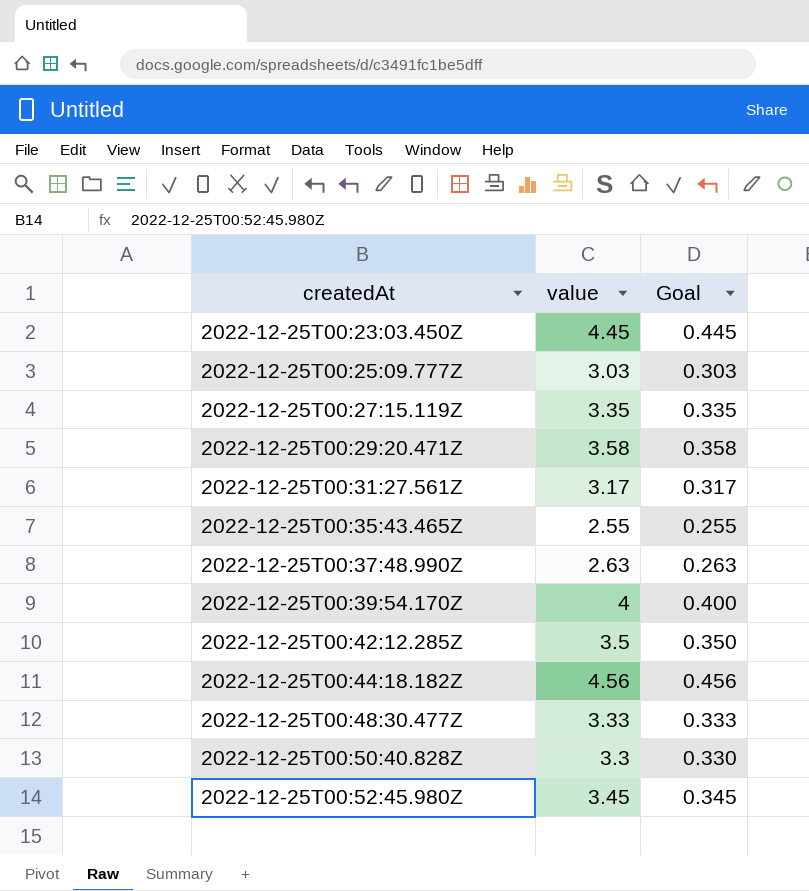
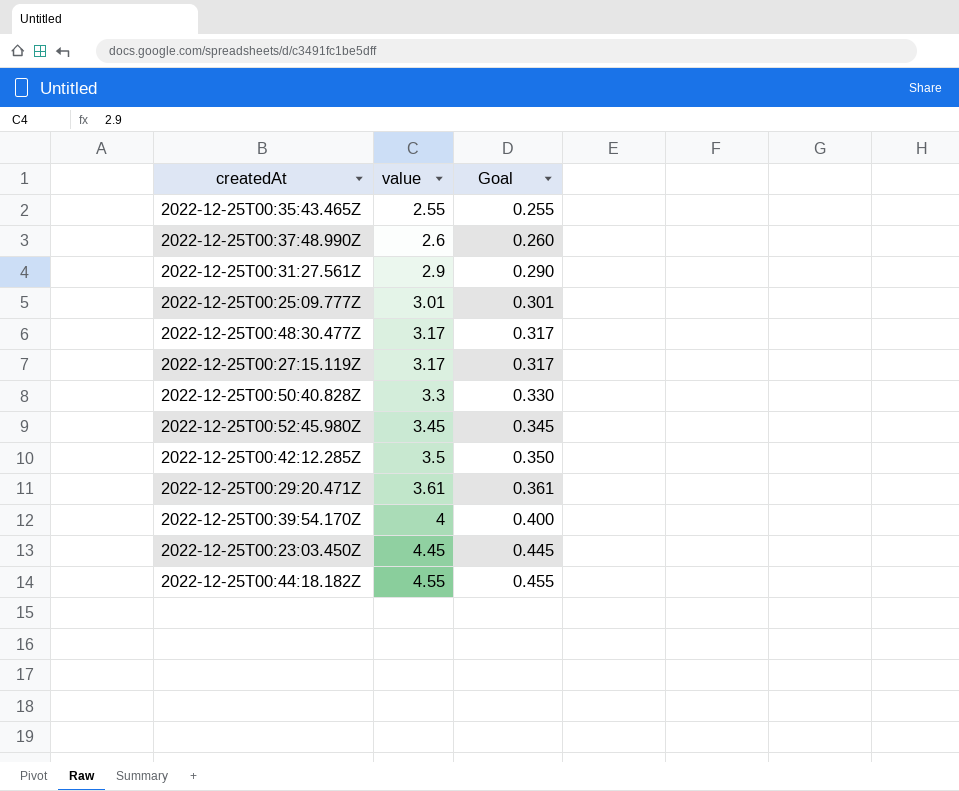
row order: createdAt ascending -> value ascending
2022-12-25T00:37:48.990Z | value: 2.63 -> 2.6
2022-12-25T00:37:48.990Z | Goal: 0.263 -> 0.260
2022-12-25T00:31:27.561Z | value: 3.17 -> 2.9
2022-12-25T00:31:27.561Z | Goal: 0.317 -> 0.290
2022-12-25T00:25:09.777Z | value: 3.03 -> 3.01
2022-12-25T00:25:09.777Z | Goal: 0.303 -> 0.301
2022-12-25T00:48:30.477Z | value: 3.33 -> 3.17
2022-12-25T00:48:30.477Z | Goal: 0.333 -> 0.317
2022-12-25T00:27:15.119Z | value: 3.35 -> 3.17
2022-12-25T00:27:15.119Z | Goal: 0.335 -> 0.317
2022-12-25T00:29:20.471Z | value: 3.58 -> 3.61
2022-12-25T00:29:20.471Z | Goal: 0.358 -> 0.361
2022-12-25T00:44:18.182Z | value: 4.56 -> 4.55
2022-12-25T00:44:18.182Z | Goal: 0.456 -> 0.455

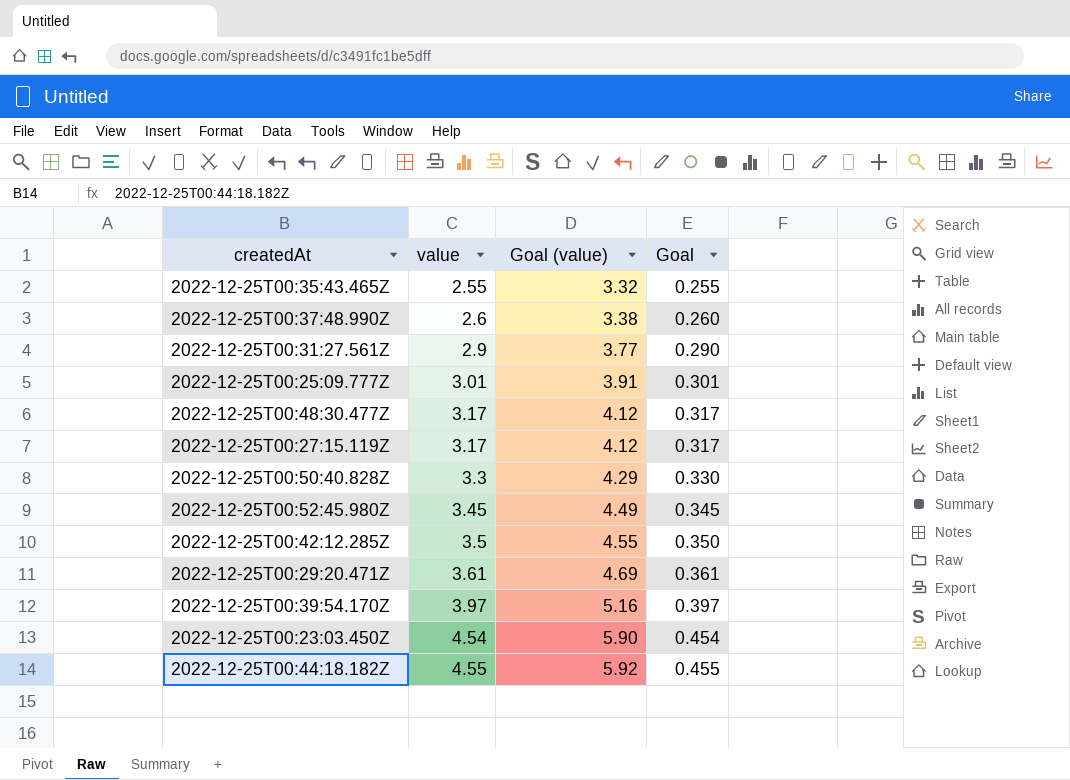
column Goal (value) | formula: none -> [value] * 1.3
2022-12-25T00:39:54.170Z | value: 4 -> 3.97
2022-12-25T00:39:54.170Z | Goal: 0.400 -> 0.397
2022-12-25T00:23:03.450Z | value: 4.45 -> 4.54
2022-12-25T00:23:03.450Z | Goal: 0.445 -> 0.454

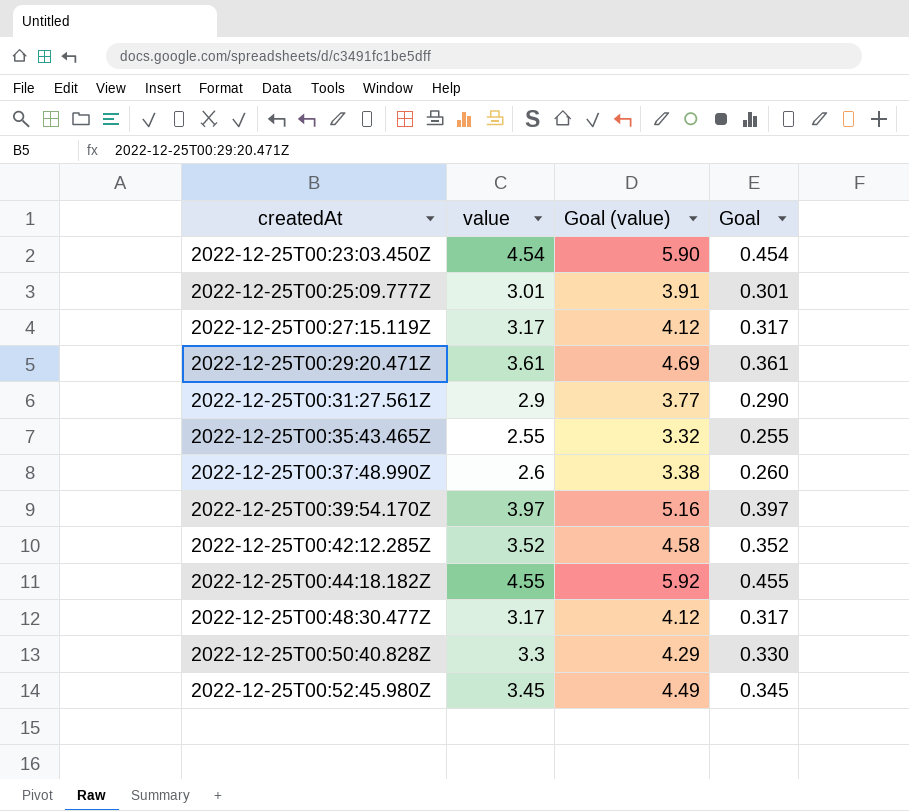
row order: value ascending -> createdAt ascending
2022-12-25T00:42:12.285Z | value: 3.5 -> 3.52
2022-12-25T00:42:12.285Z | Goal (value): 4.55 -> 4.58
2022-12-25T00:42:12.285Z | Goal: 0.350 -> 0.352

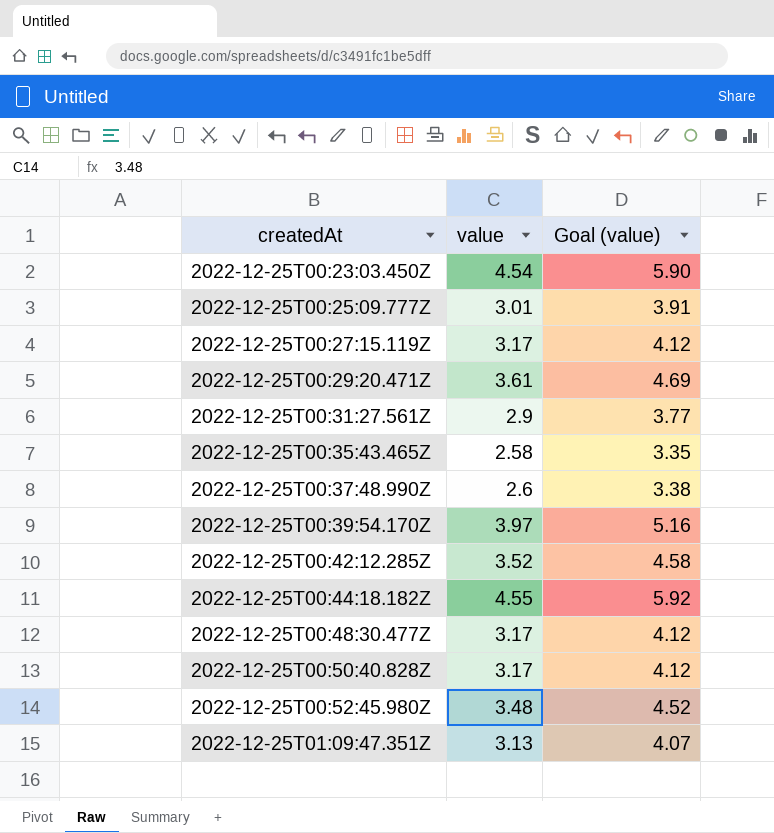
column Goal | formula: [value] * 0.1 -> none
2022-12-25T00:35:43.465Z | value: 2.55 -> 2.58
2022-12-25T00:35:43.465Z | Goal (value): 3.32 -> 3.35
2022-12-25T00:50:40.828Z | value: 3.3 -> 3.17
2022-12-25T00:50:40.828Z | Goal (value): 4.29 -> 4.12
2022-12-25T00:52:45.980Z | value: 3.45 -> 3.48
2022-12-25T00:52:45.980Z | Goal (value): 4.49 -> 4.52
row 2022-12-25T01:09:47.351Z: none -> 3.13 | 4.07

